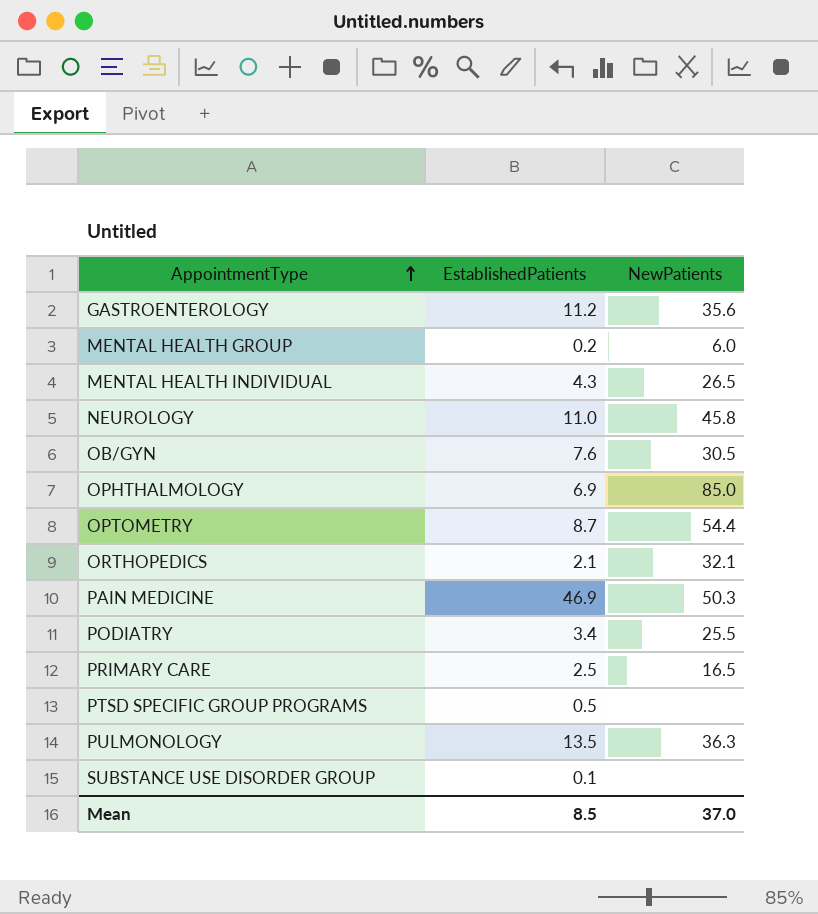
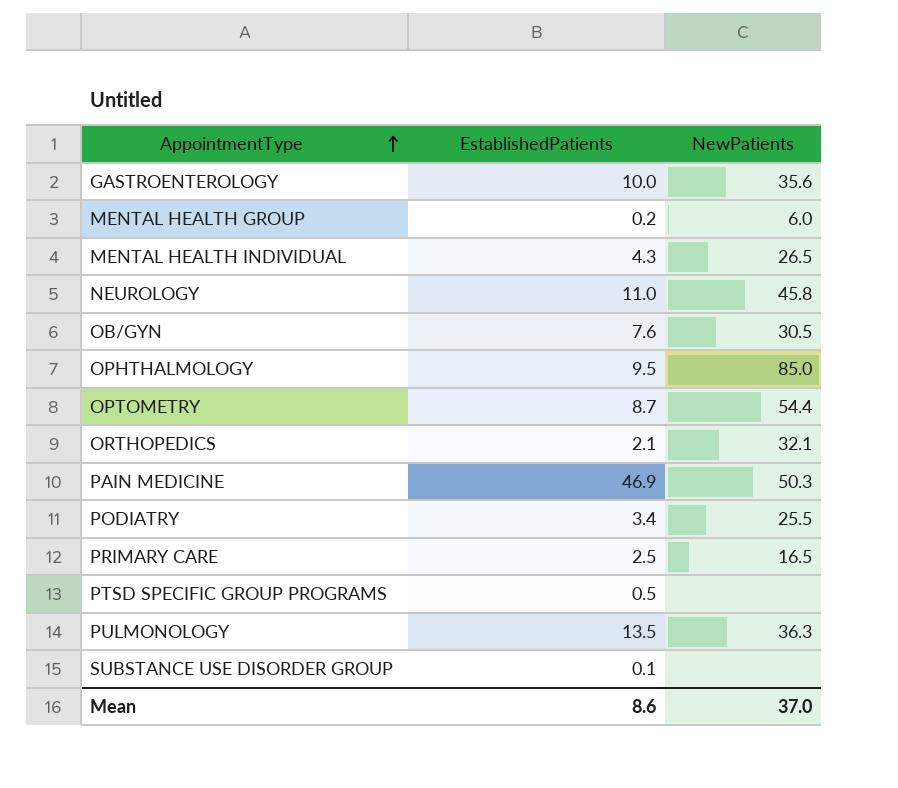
GASTROENTEROLOGY | EstablishedPatients: 11.2 -> 10.0
OPHTHALMOLOGY | EstablishedPatients: 6.9 -> 9.5
Mean | EstablishedPatients: 8.5 -> 8.6

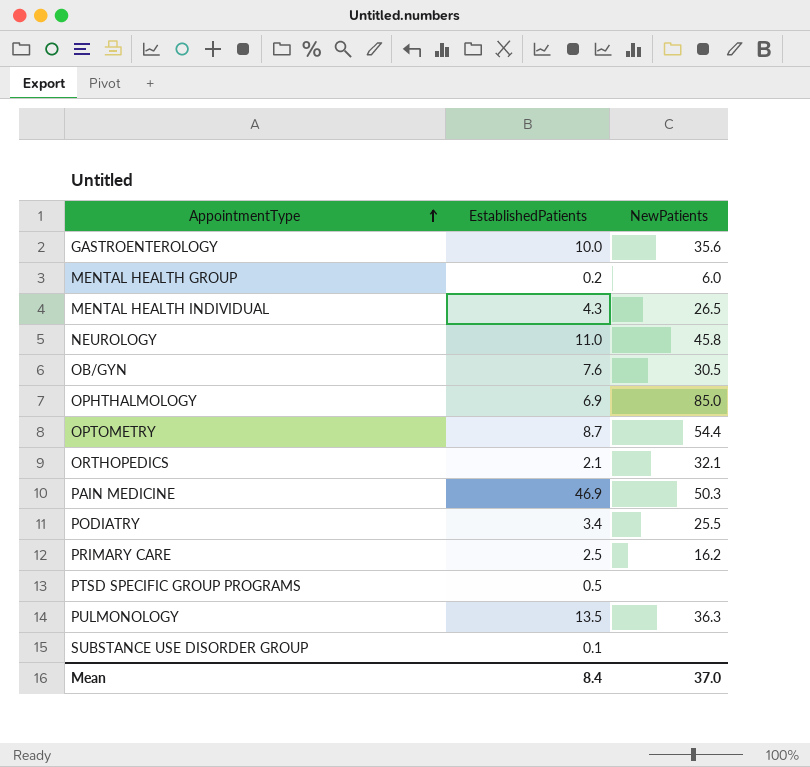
OPHTHALMOLOGY | EstablishedPatients: 9.5 -> 6.9
PRIMARY CARE | NewPatients: 16.5 -> 16.2
Mean | EstablishedPatients: 8.6 -> 8.4

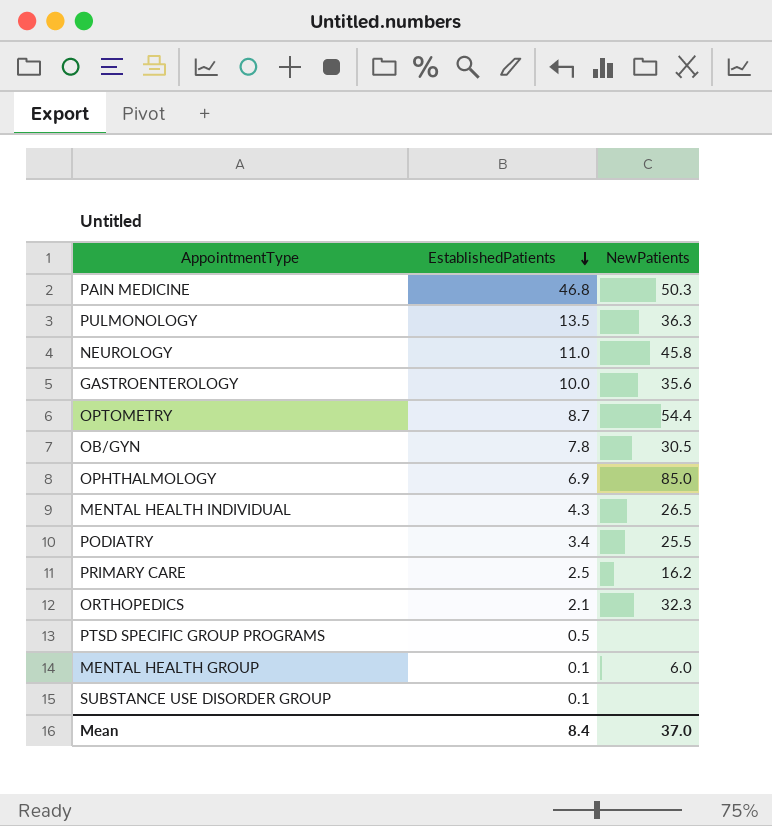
row order: AppointmentType ascending -> EstablishedPatients descending
PAIN MEDICINE | EstablishedPatients: 46.9 -> 46.8
OB/GYN | EstablishedPatients: 7.6 -> 7.8
ORTHOPEDICS | NewPatients: 32.1 -> 32.3
MENTAL HEALTH GROUP | EstablishedPatients: 0.2 -> 0.1

